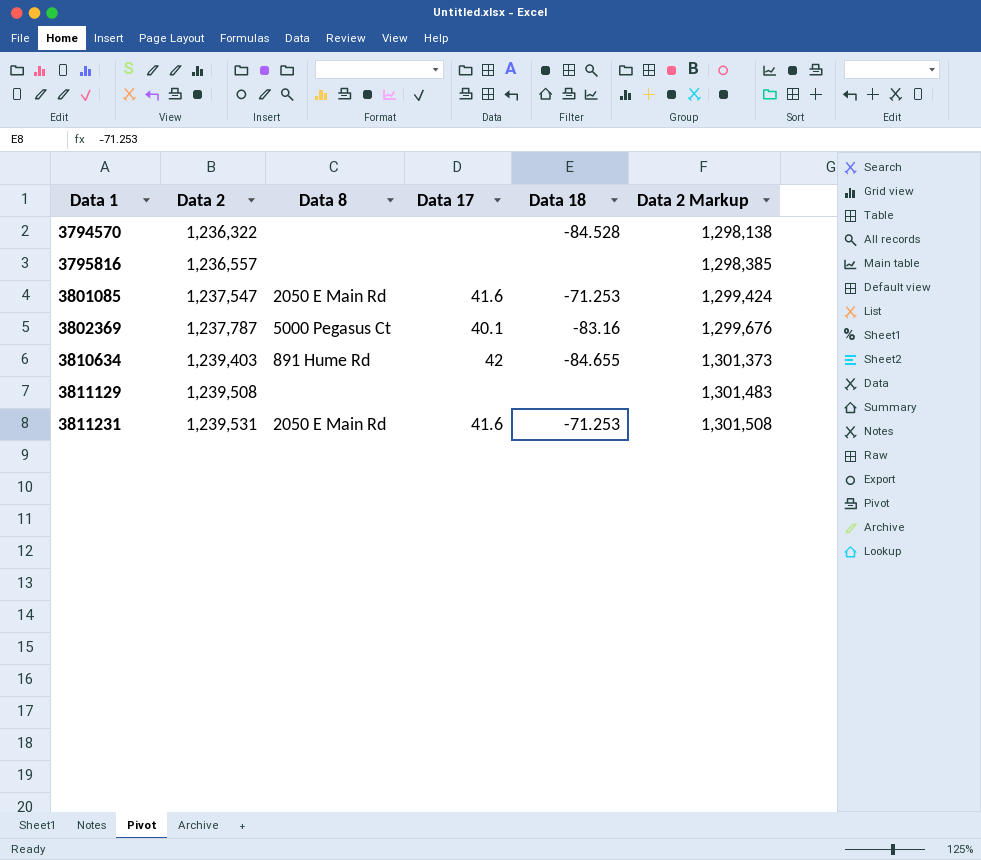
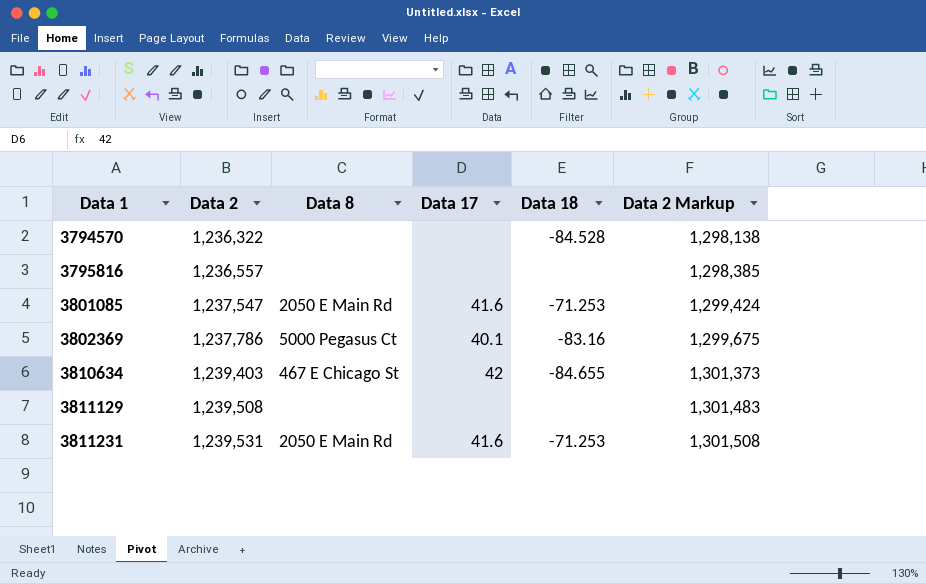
3802369 | Data 2: 1,237,787 -> 1,237,786
3802369 | Data 2 Markup: 1,299,676 -> 1,299,675
3810634 | Data 8: 891 Hume Rd -> 467 E Chicago St

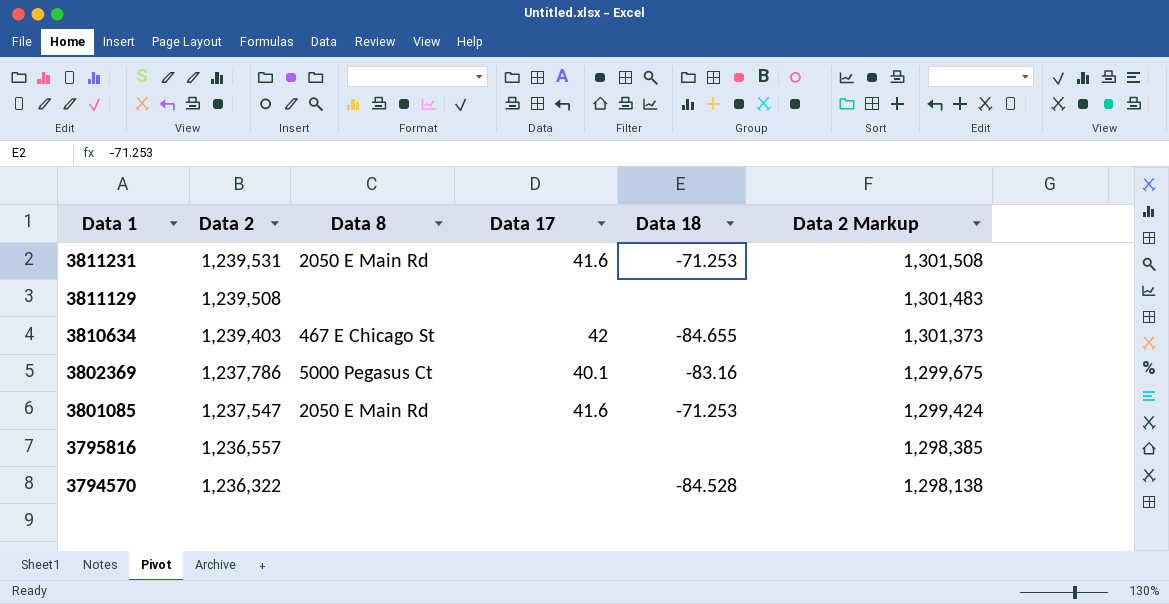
row order: Data 1 ascending -> Data 1 descending

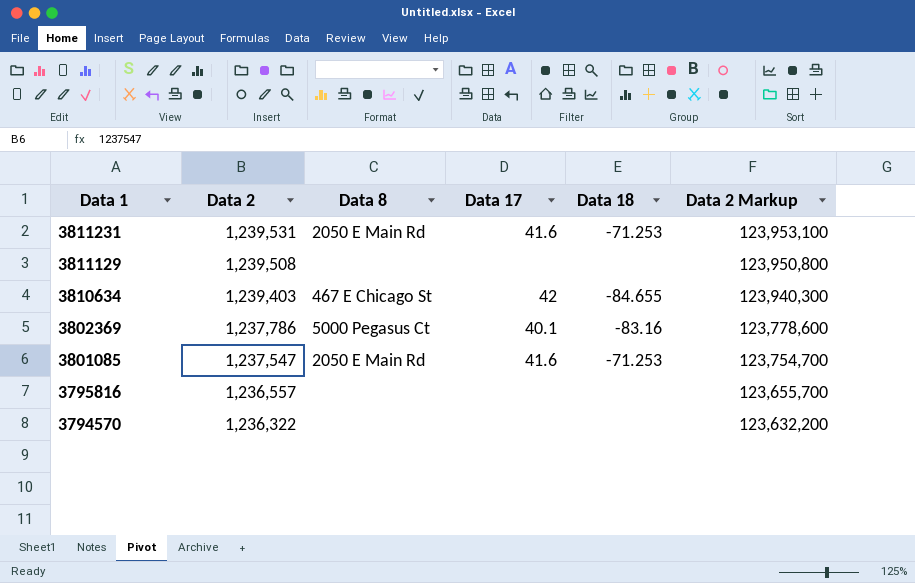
column Data 2 Markup | formula: [Data 2] * 1.05 -> [Data 2] * 100
3794570 | Data 18: -84.528 -> none

